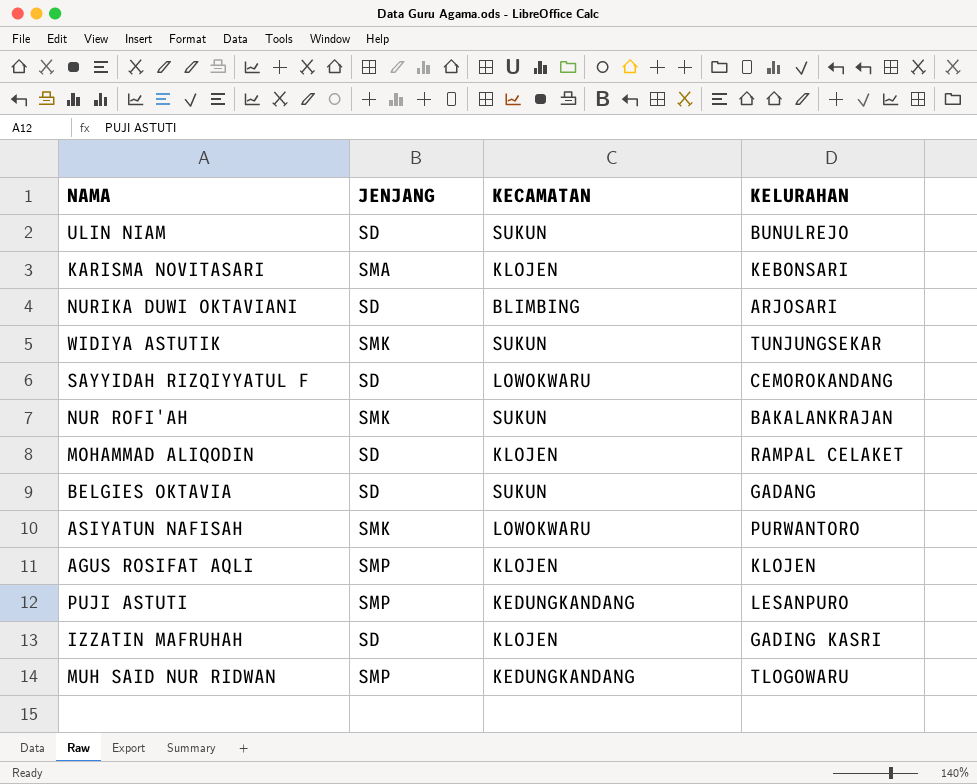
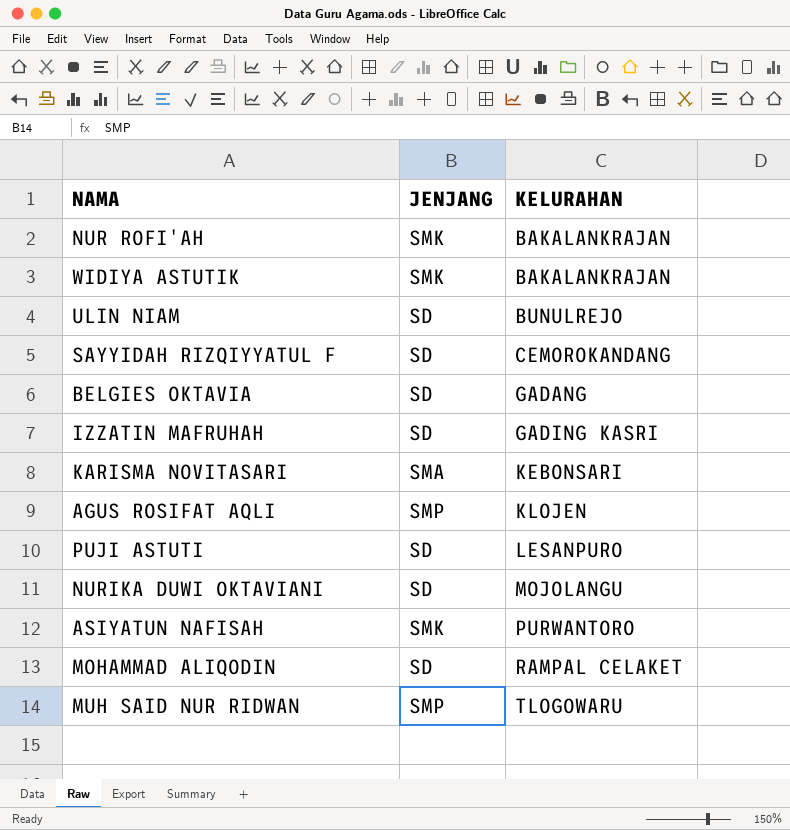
row order: none -> KELURAHAN ascending
column KECAMATAN | position: 3 -> none
WIDIYA ASTUTIK | KELURAHAN: TUNJUNGSEKAR -> BAKALANKRAJAN
PUJI ASTUTI | JENJANG: SMP -> SD
NURIKA DUWI OKTAVIANI | KELURAHAN: ARJOSARI -> MOJOLANGU

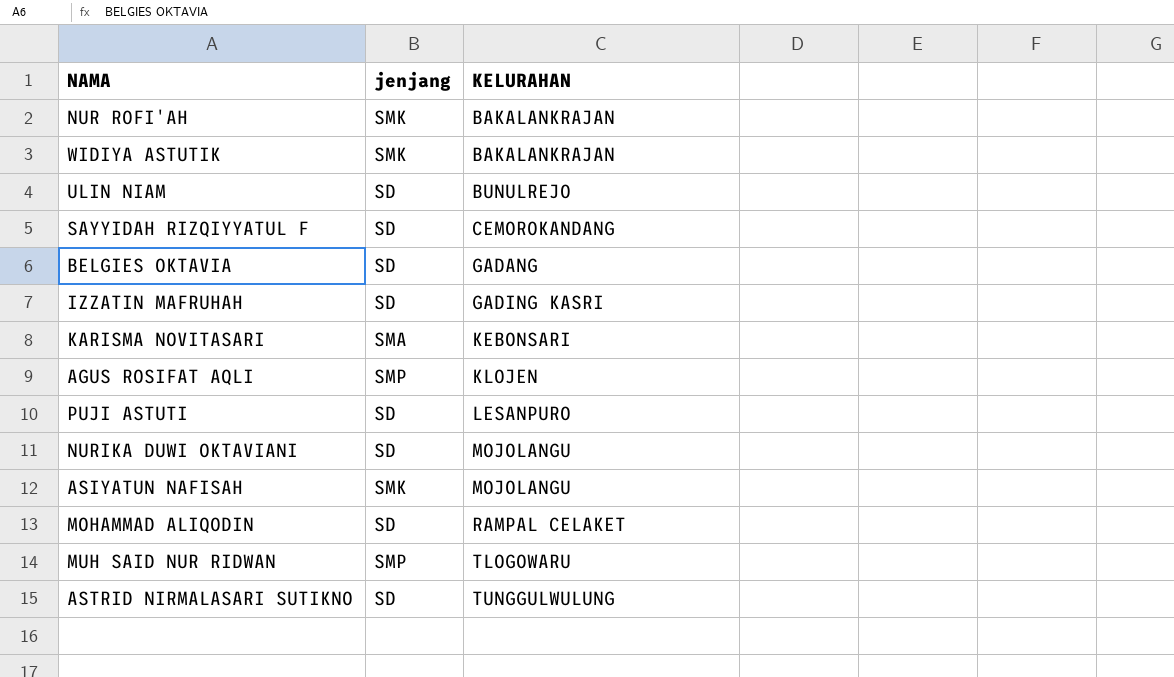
column name: JENJANG -> jenjang
ASIYATUN NAFISAH | KELURAHAN: PURWANTORO -> MOJOLANGU
row ASTRID NIRMALASARI SUTIKNO: none -> SD | TUNGGULWULUNG

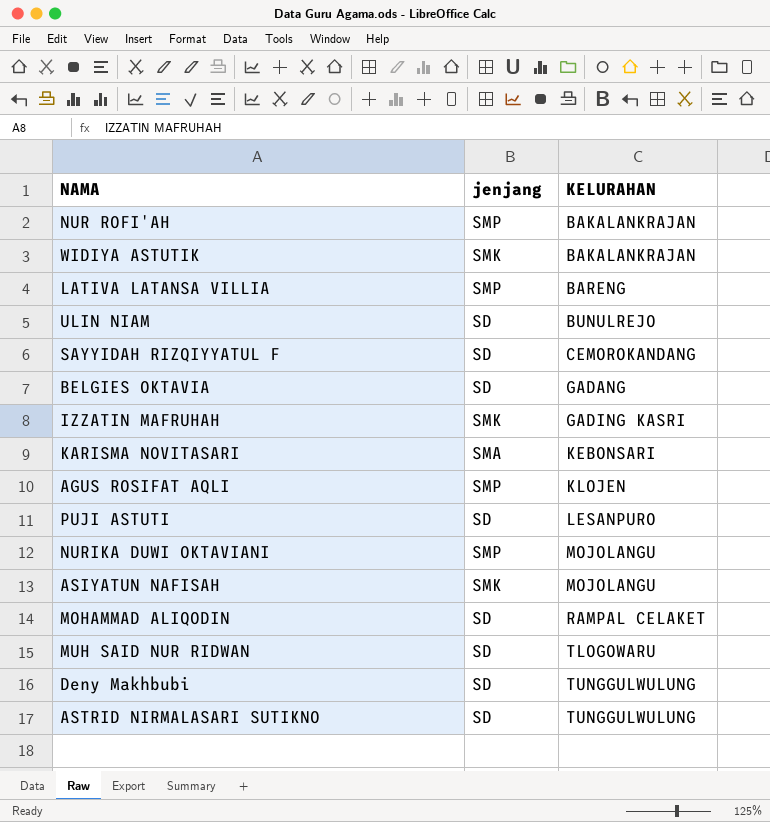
NUR ROFI'AH | jenjang: SMK -> SMP
row LATIVA LATANSA VILLIA: none -> SMP | BARENG
IZZATIN MAFRUHAH | jenjang: SD -> SMK
NURIKA DUWI OKTAVIANI | jenjang: SD -> SMP
MUH SAID NUR RIDWAN | jenjang: SMP -> SD
row Deny Makhbubi: none -> SD | TUNGGULWULUNG

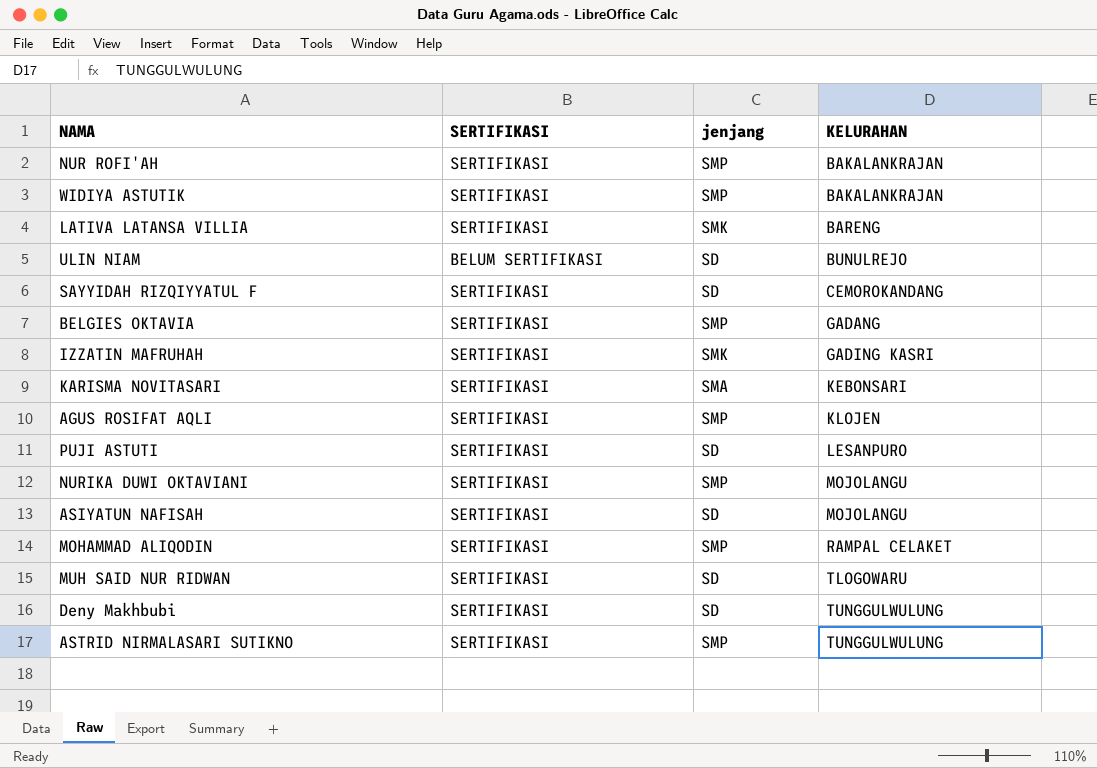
column SERTIFIKASI | position: none -> 2
WIDIYA ASTUTIK | jenjang: SMK -> SMP
LATIVA LATANSA VILLIA | jenjang: SMP -> SMK
BELGIES OKTAVIA | jenjang: SD -> SMP
ASIYATUN NAFISAH | jenjang: SMK -> SD
MOHAMMAD ALIQODIN | jenjang: SD -> SMP
ASTRID NIRMALASARI SUTIKNO | jenjang: SD -> SMP

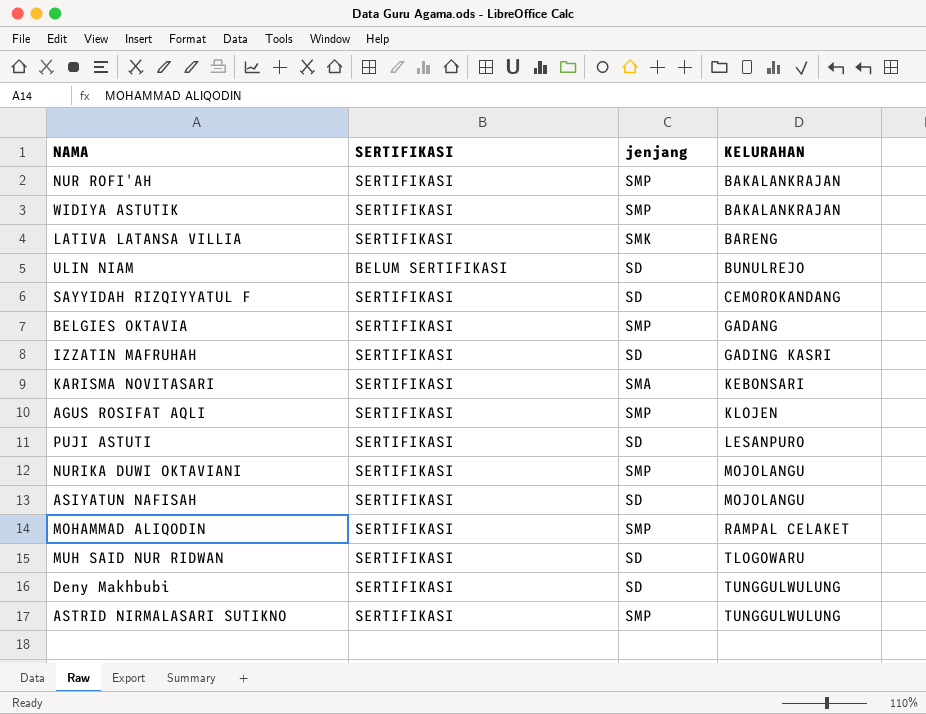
IZZATIN MAFRUHAH | jenjang: SMK -> SD

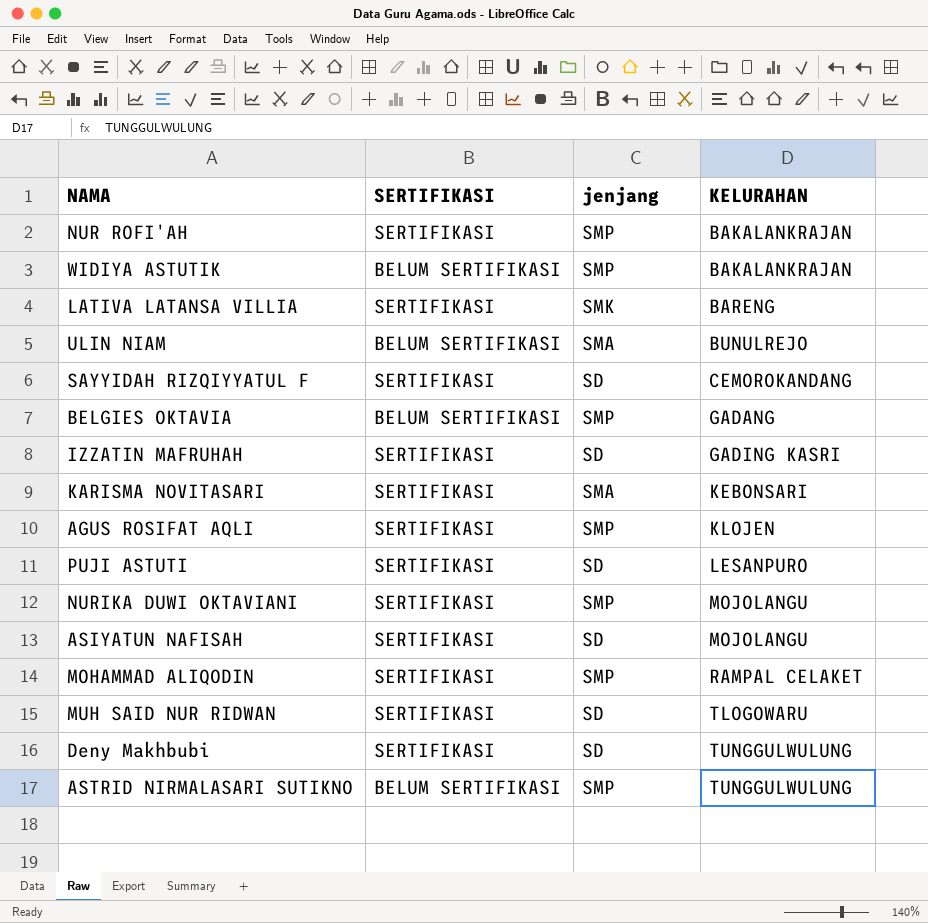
WIDIYA ASTUTIK | SERTIFIKASI: SERTIFIKASI -> BELUM SERTIFIKASI
ULIN NIAM | jenjang: SD -> SMA
BELGIES OKTAVIA | SERTIFIKASI: SERTIFIKASI -> BELUM SERTIFIKASI
ASTRID NIRMALASARI SUTIKNO | SERTIFIKASI: SERTIFIKASI -> BELUM SERTIFIKASI

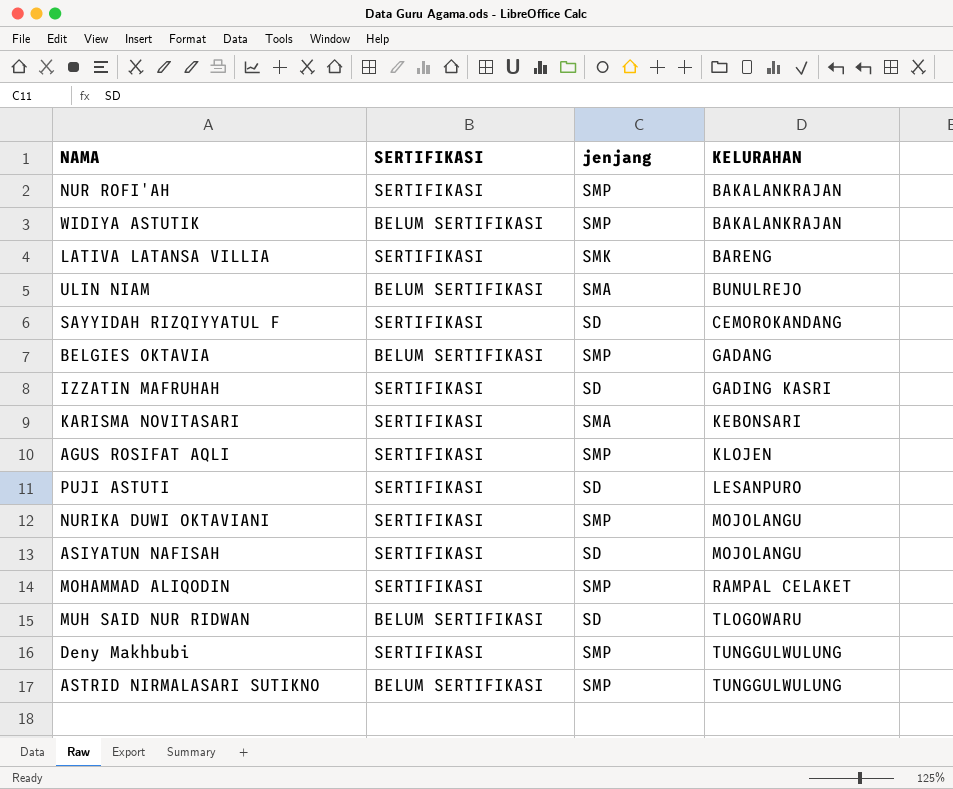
MUH SAID NUR RIDWAN | SERTIFIKASI: SERTIFIKASI -> BELUM SERTIFIKASI
Deny Makhbubi | jenjang: SD -> SMP

